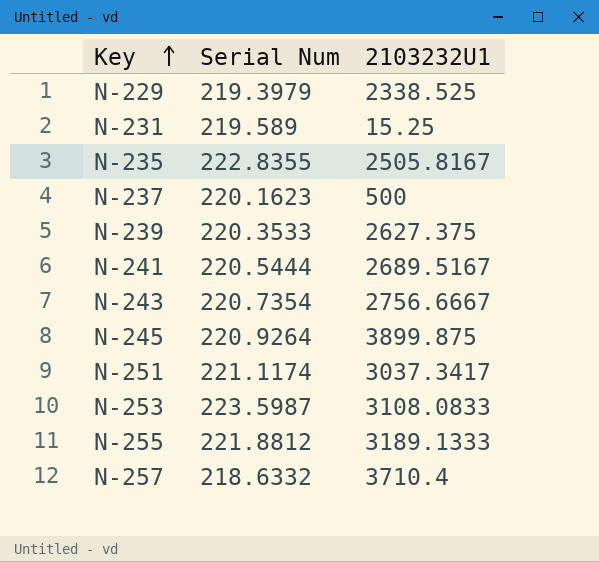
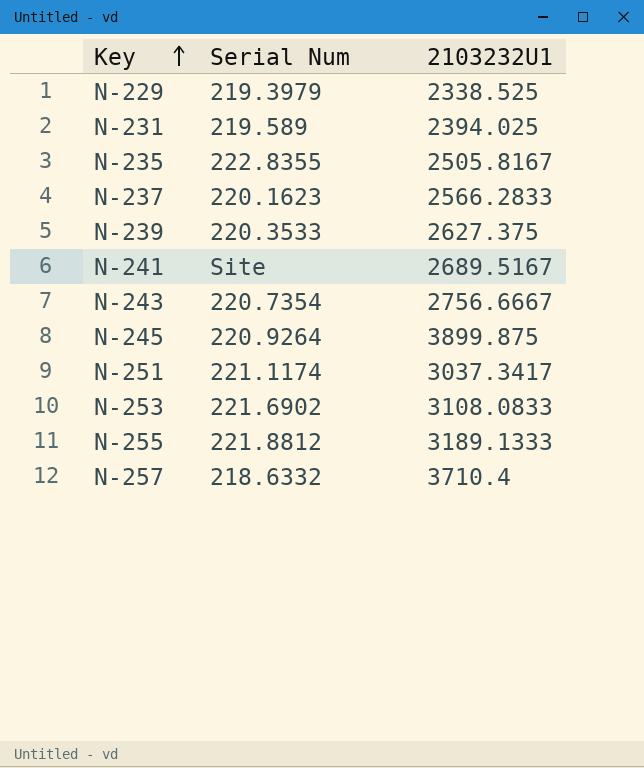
N-231 | 2103232U1: 15.25 -> 2394.025
N-237 | 2103232U1: 500 -> 2566.2833
N-241 | Serial Num: 220.5444 -> Site
N-253 | Serial Num: 223.5987 -> 221.6902

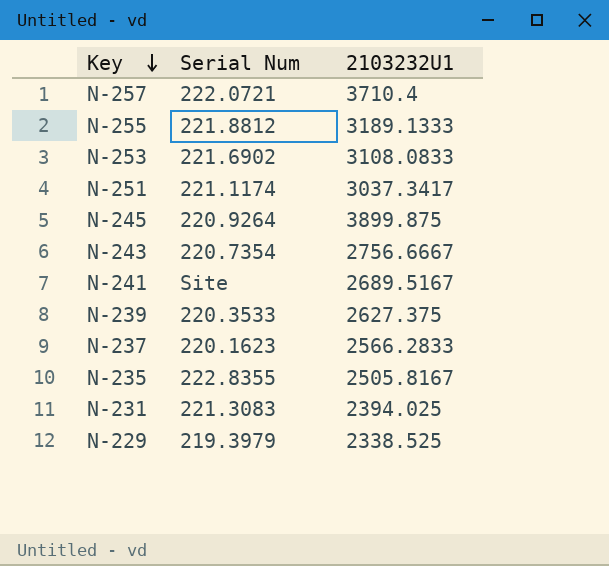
row order: Key ascending -> Key descending
N-257 | Serial Num: 218.6332 -> 222.0721
N-231 | Serial Num: 219.589 -> 221.3083

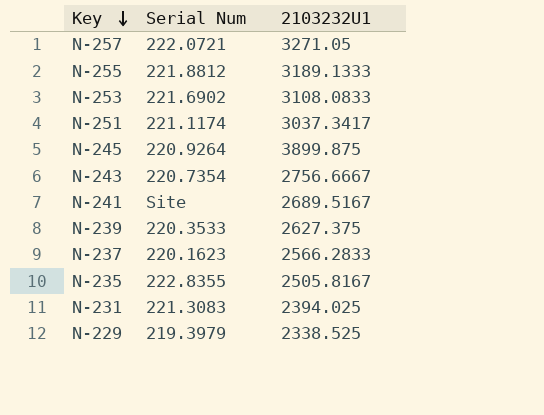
N-257 | 2103232U1: 3710.4 -> 3271.05

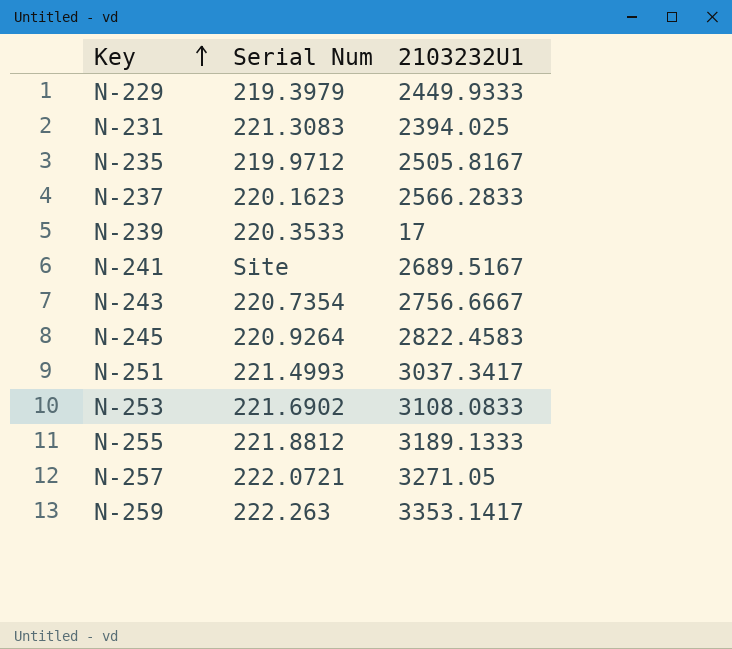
row order: Key descending -> Key ascending
N-229 | 2103232U1: 2338.525 -> 2449.9333
N-235 | Serial Num: 222.8355 -> 219.9712
N-239 | 2103232U1: 2627.375 -> 17
N-245 | 2103232U1: 3899.875 -> 2822.4583
N-251 | Serial Num: 221.1174 -> 221.4993
row N-259: none -> 222.263 | 3353.1417

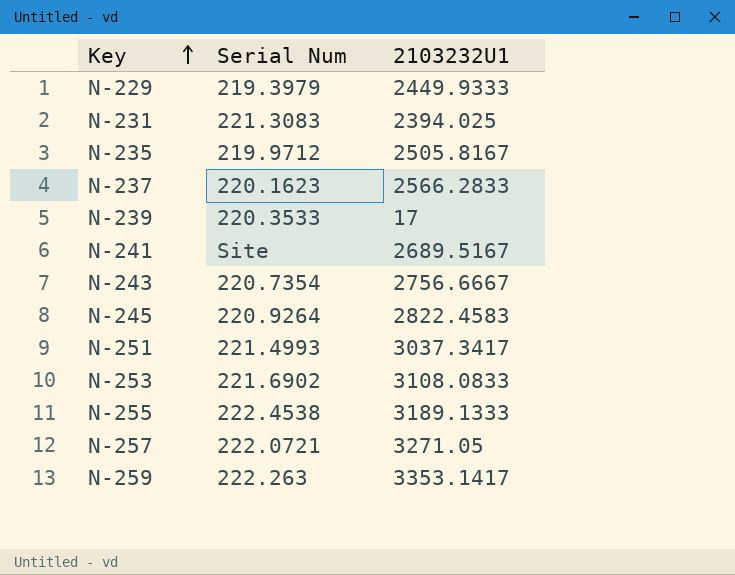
N-255 | Serial Num: 221.8812 -> 222.4538

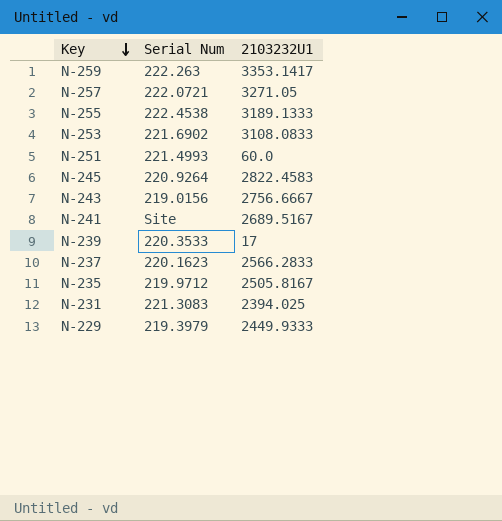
row order: Key ascending -> Key descending
N-251 | 2103232U1: 3037.3417 -> 60.0
N-243 | Serial Num: 220.7354 -> 219.0156

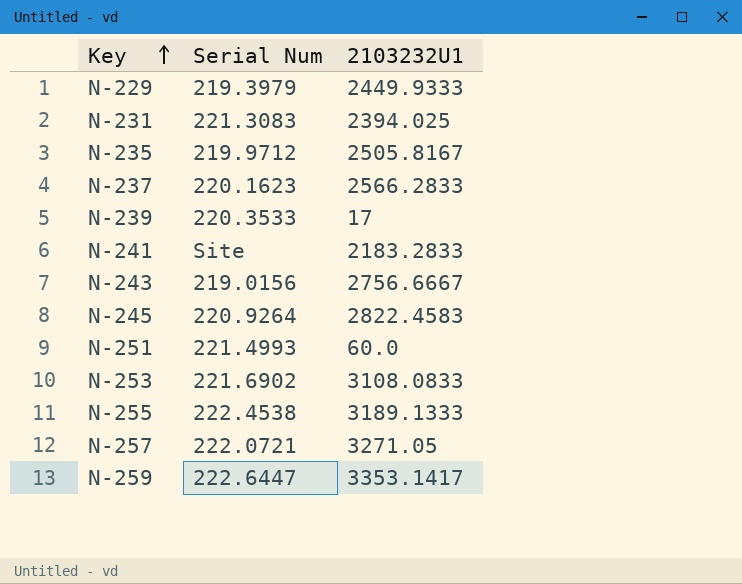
row order: Key descending -> Key ascending
N-241 | 2103232U1: 2689.5167 -> 2183.2833
N-259 | Serial Num: 222.263 -> 222.6447

